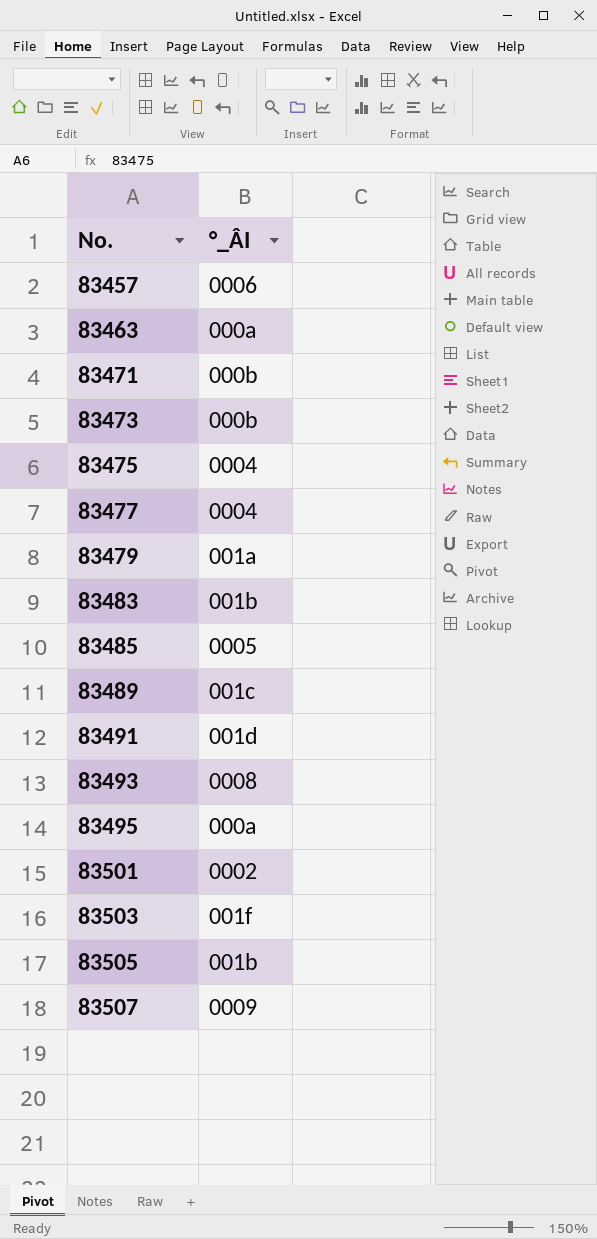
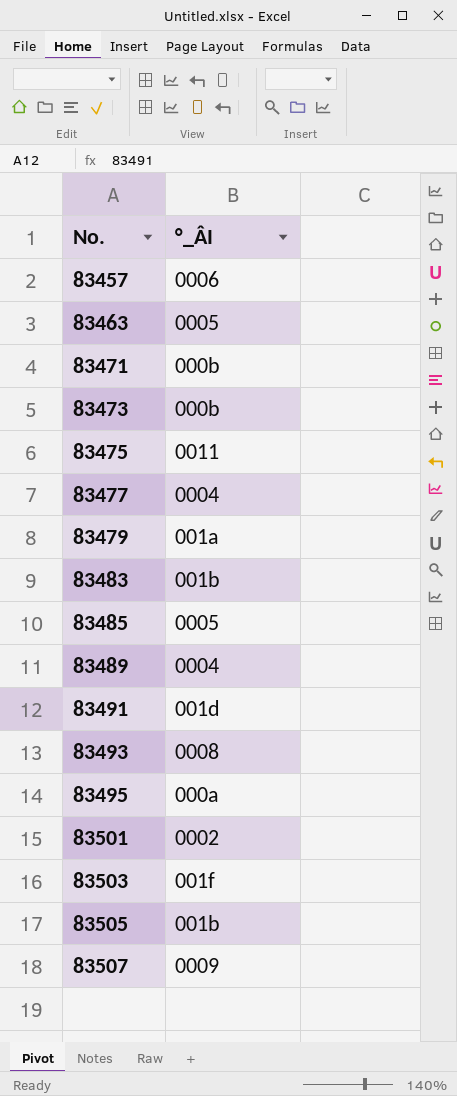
83463 | °_ÂI: 000a -> 0005
83475 | °_ÂI: 0004 -> 0011
83489 | °_ÂI: 001c -> 0004

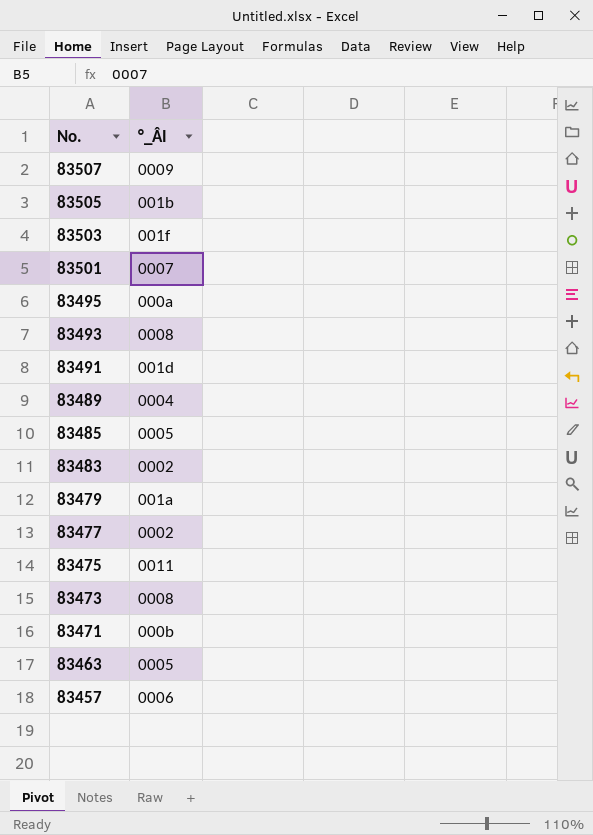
row order: No. ascending -> No. descending
83501 | °_ÂI: 0002 -> 0007
83483 | °_ÂI: 001b -> 0002
83477 | °_ÂI: 0004 -> 0002
83473 | °_ÂI: 000b -> 0008

